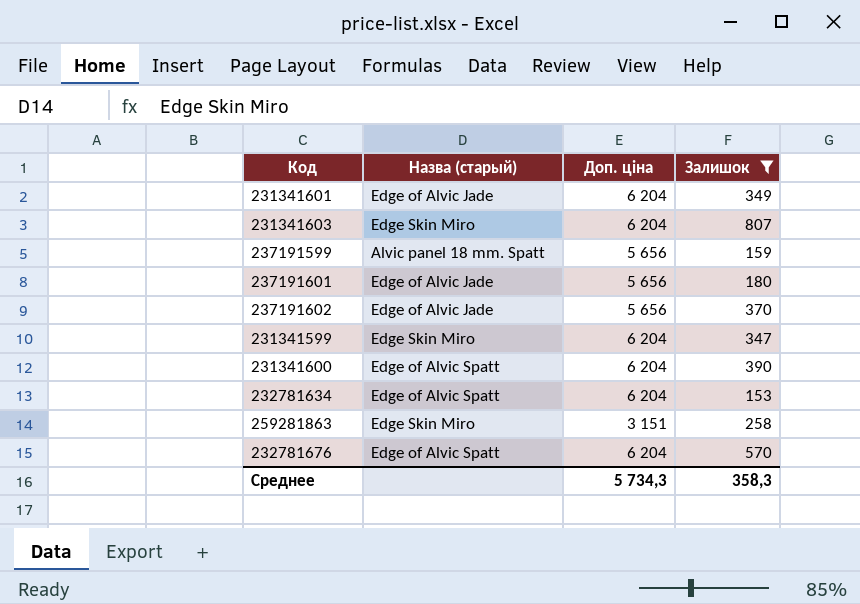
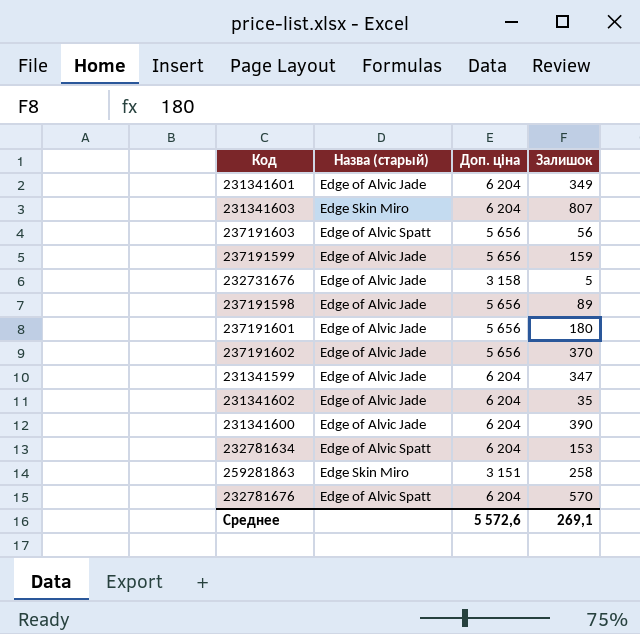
filter: Залишок >= 153 -> none
237191599 | Назва (старый): Alvic panel 18 mm. Spatt -> Edge of Alvic Jade
231341599 | Назва (старый): Edge Skin Miro -> Edge of Alvic Jade
231341600 | Назва (старый): Edge of Alvic Spatt -> Edge of Alvic Jade
Среднее | Доп. ціна: 5 734,3 -> 5 572,6
Среднее | Залишок: 358,3 -> 269,1

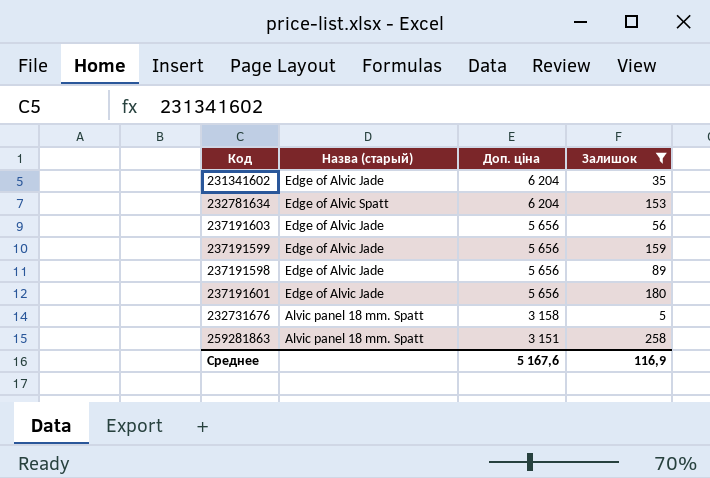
filter: none -> Залишок <= 258
row order: none -> Доп. ціна descending
237191603 | Назва (старый): Edge of Alvic Spatt -> Edge of Alvic Jade
232731676 | Назва (старый): Edge of Alvic Jade -> Alvic panel 18 mm. Spatt
259281863 | Назва (старый): Edge Skin Miro -> Alvic panel 18 mm. Spatt
Среднее | Доп. ціна: 5 572,6 -> 5 167,6
Среднее | Залишок: 269,1 -> 116,9

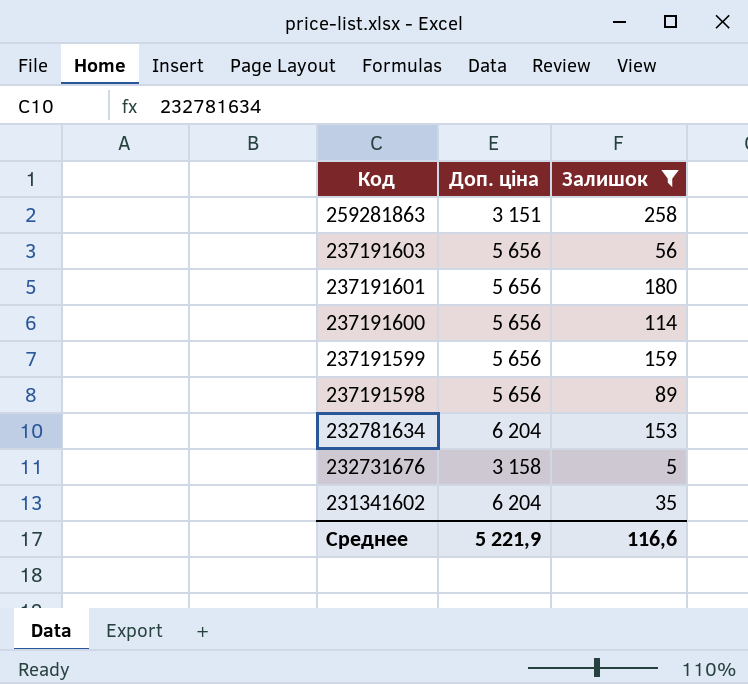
row order: Доп. ціна descending -> Код descending
column Назва (старый) | position: 2 -> none
row 237191600: none -> 5 656 | 114
Среднее | Доп. ціна: 5 167,6 -> 5 221,9
Среднее | Залишок: 116,9 -> 116,6

